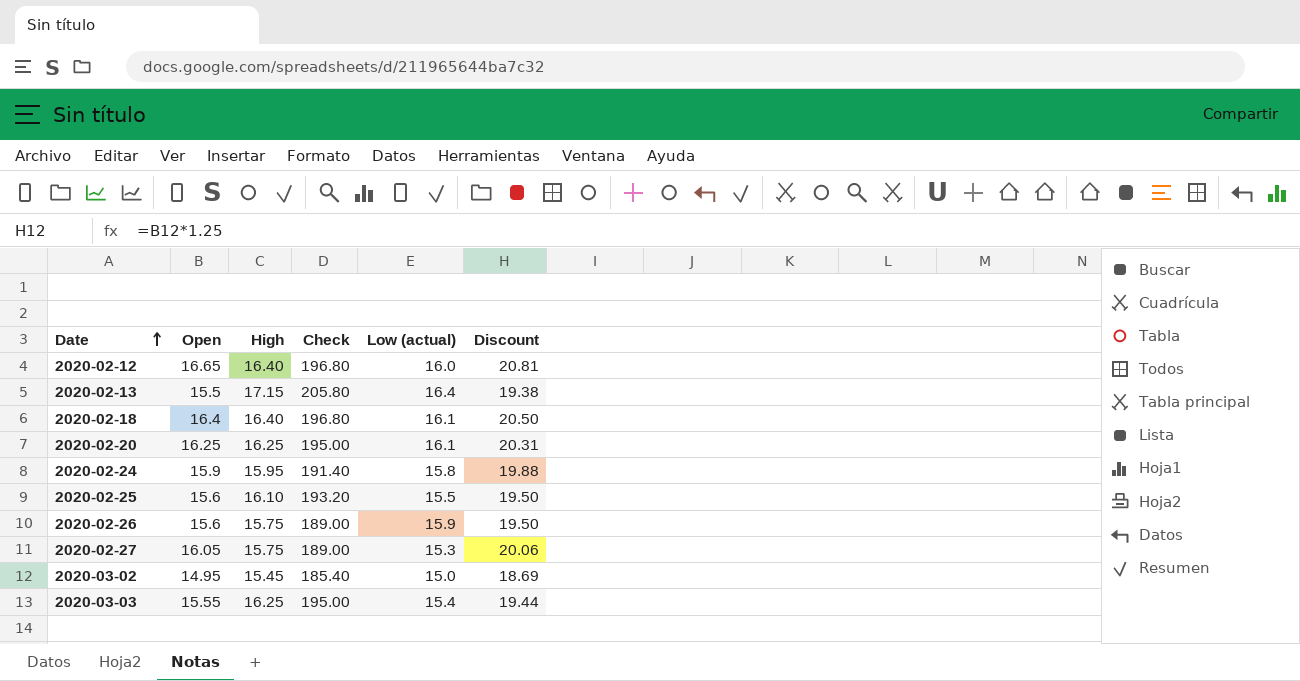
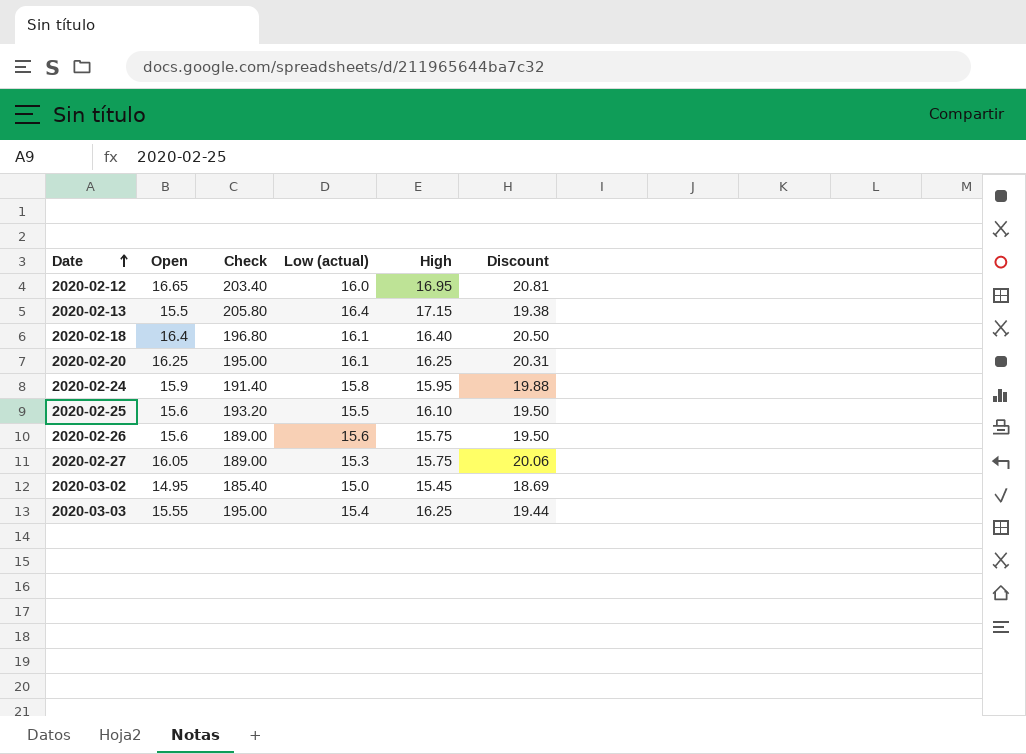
column High | position: 3 -> 5
2020-02-12 | Check: 196.80 -> 203.40
2020-02-12 | High: 16.40 -> 16.95
2020-02-26 | Low (actual): 15.9 -> 15.6

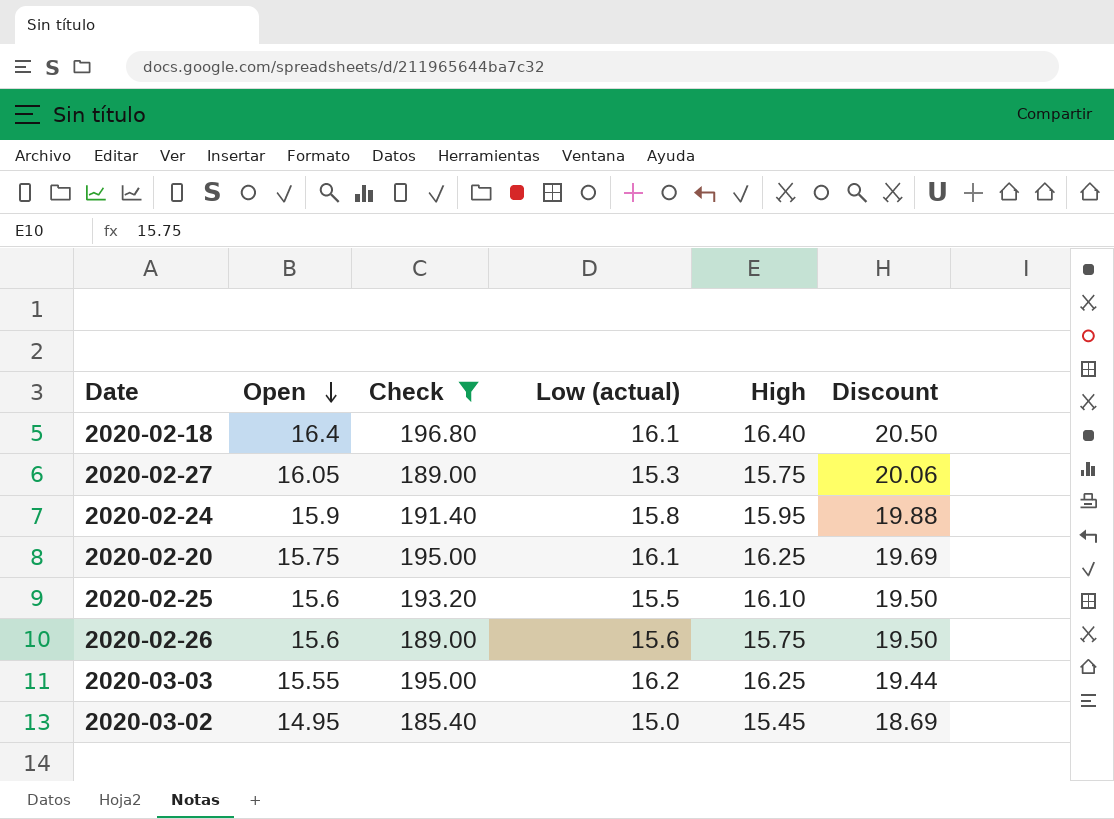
filter: none -> Check <= 196.80
row order: Date ascending -> Open descending
2020-02-20 | Open: 16.25 -> 15.75
2020-02-20 | Discount: 20.31 -> 19.69
2020-03-03 | Low (actual): 15.4 -> 16.2

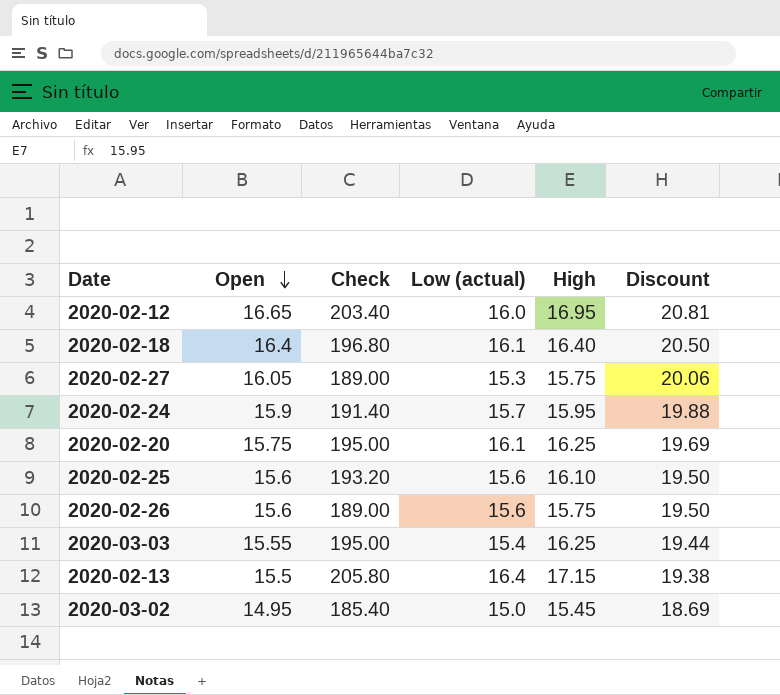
filter: Check <= 196.80 -> none
2020-02-24 | Low (actual): 15.8 -> 15.7
2020-02-25 | Low (actual): 15.5 -> 15.6
2020-03-03 | Low (actual): 16.2 -> 15.4

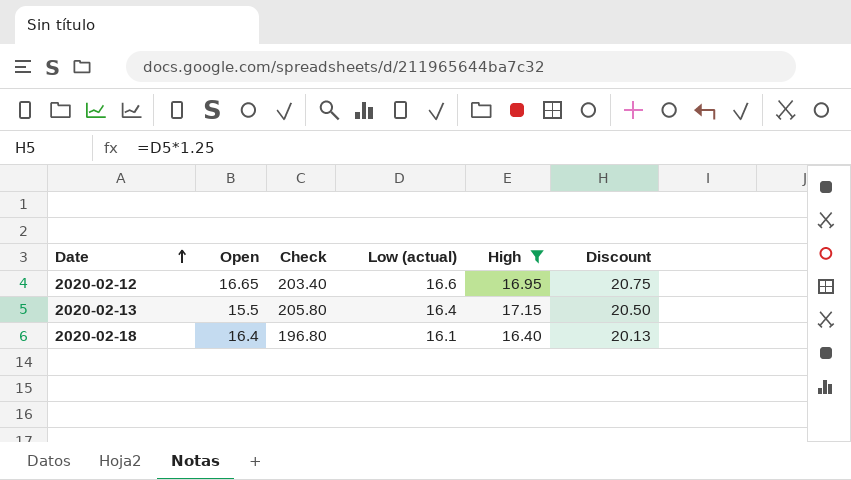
filter: none -> High >= 16.40
row order: Open descending -> Date ascending
column Discount | formula: [Open] * 1.25 -> [Low (actual)] * 1.25
2020-02-12 | Low (actual): 16.0 -> 16.6

